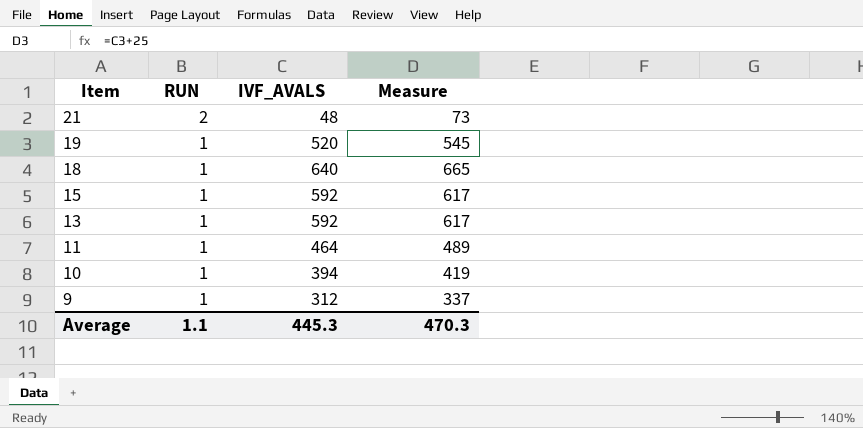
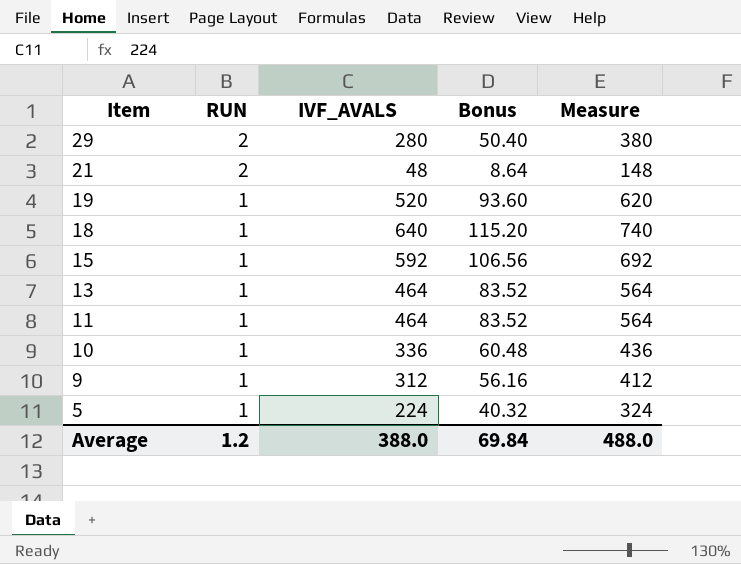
column Bonus | formula: none -> [IVF_AVALS] * 0.18
column Measure | formula: [IVF_AVALS] + 25 -> [IVF_AVALS] + 100
row 29: none -> 2 | 280 | 50.40 | 380
13 | IVF_AVALS: 592 -> 464
10 | IVF_AVALS: 394 -> 336
row 5: none -> 1 | 224 | 40.32 | 324
Average | RUN: 1.1 -> 1.2
Average | IVF_AVALS: 445.3 -> 388.0
Average | Measure: 470.3 -> 488.0

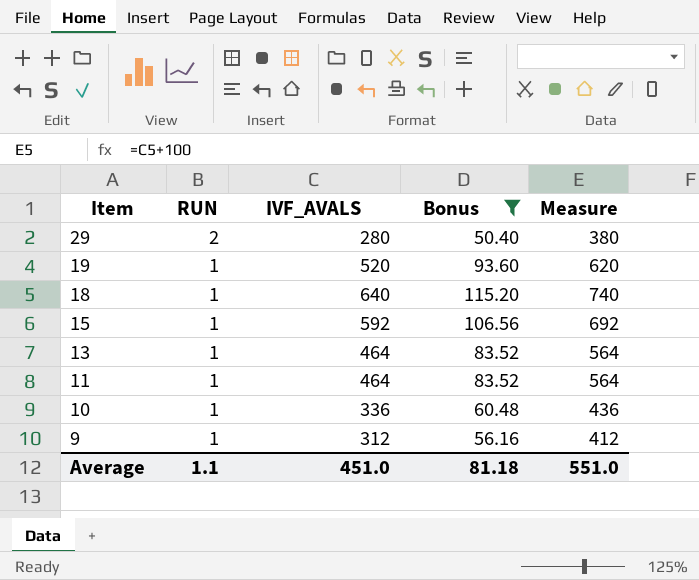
filter: none -> Bonus >= 50.40
Average | RUN: 1.2 -> 1.1
Average | IVF_AVALS: 388.0 -> 451.0
Average | Bonus: 69.84 -> 81.18
Average | Measure: 488.0 -> 551.0

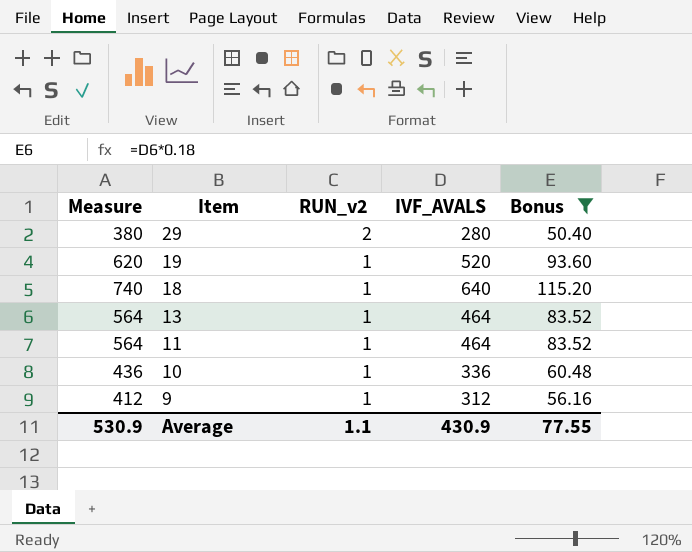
column Measure | position: 5 -> 1
column name: RUN -> RUN_v2
row 15: 1 | 592 | 106.56 | 692 -> none
Average | Measure: 551.0 -> 530.9
Average | IVF_AVALS: 451.0 -> 430.9
Average | Bonus: 81.18 -> 77.55

